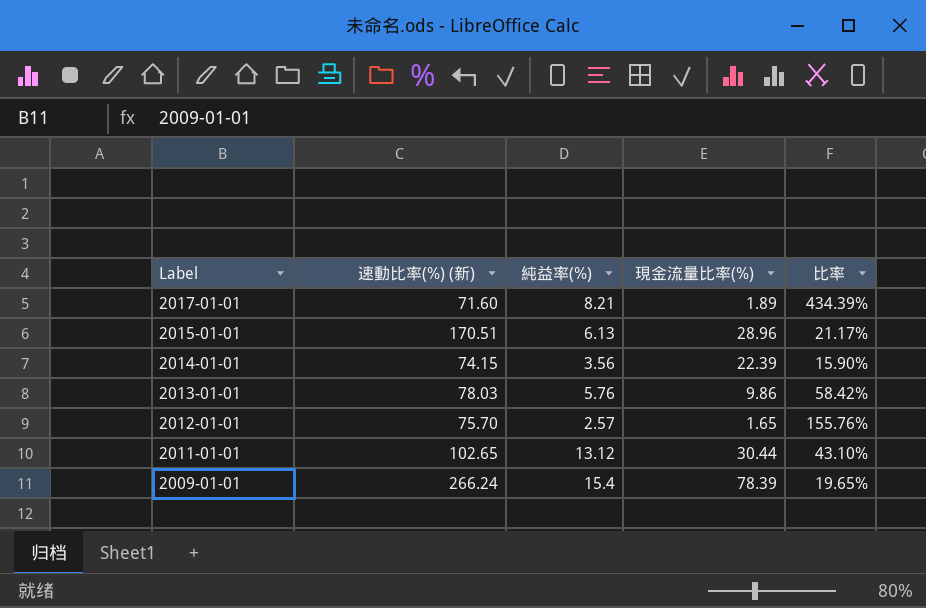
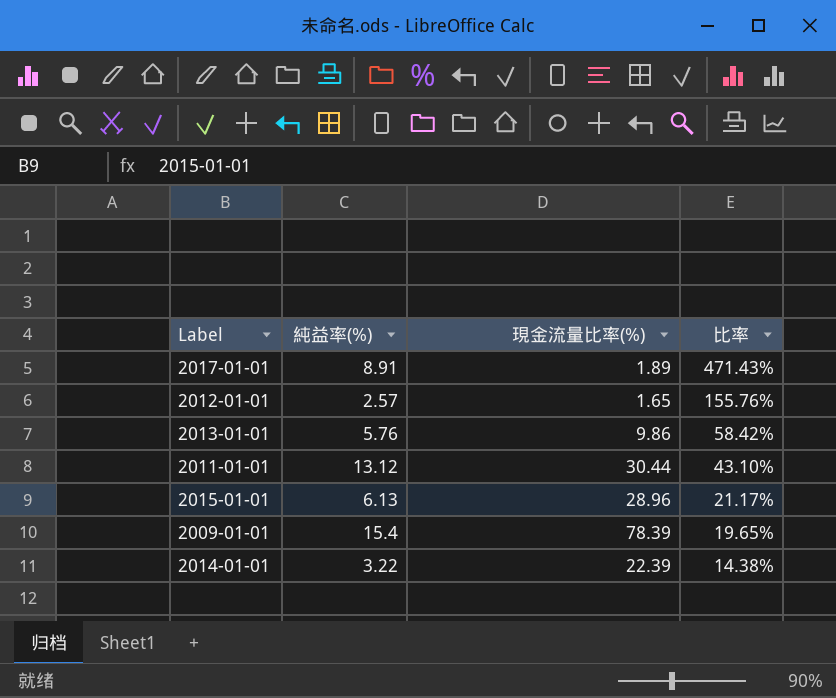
row order: Label descending -> 比率 descending
column 速動比率(%) (新) | position: 2 -> none
2017-01-01 | 純益率(%): 8.21 -> 8.91
2017-01-01 | 比率: 434.39% -> 471.43%
2014-01-01 | 純益率(%): 3.56 -> 3.22
2014-01-01 | 比率: 15.90% -> 14.38%

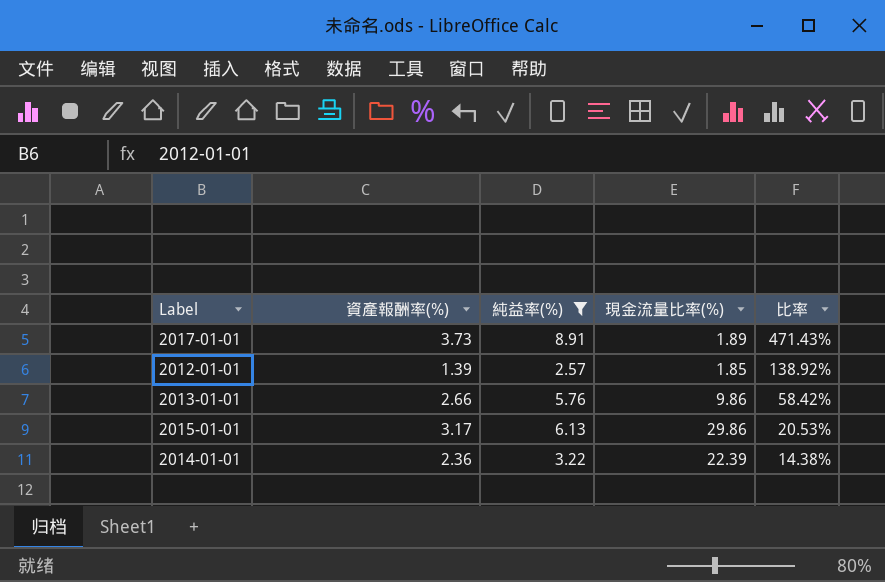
filter: none -> 純益率(%) <= 8.91
column 資產報酬率(%) | position: none -> 2
2012-01-01 | 現金流量比率(%): 1.65 -> 1.85
2012-01-01 | 比率: 155.76% -> 138.92%
2015-01-01 | 現金流量比率(%): 28.96 -> 29.86
2015-01-01 | 比率: 21.17% -> 20.53%

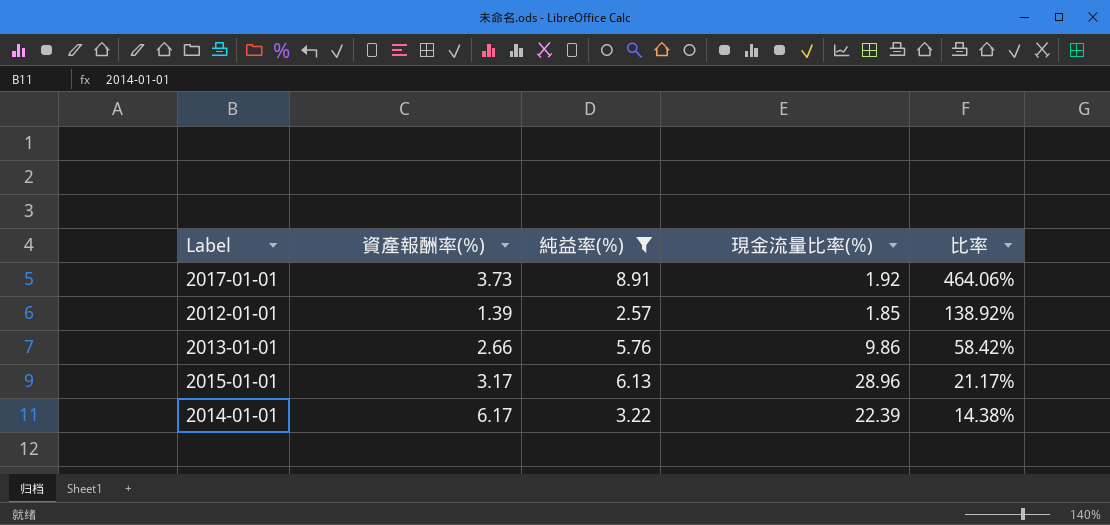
2017-01-01 | 現金流量比率(%): 1.89 -> 1.92
2017-01-01 | 比率: 471.43% -> 464.06%
2015-01-01 | 現金流量比率(%): 29.86 -> 28.96
2015-01-01 | 比率: 20.53% -> 21.17%
2014-01-01 | 資產報酬率(%): 2.36 -> 6.17

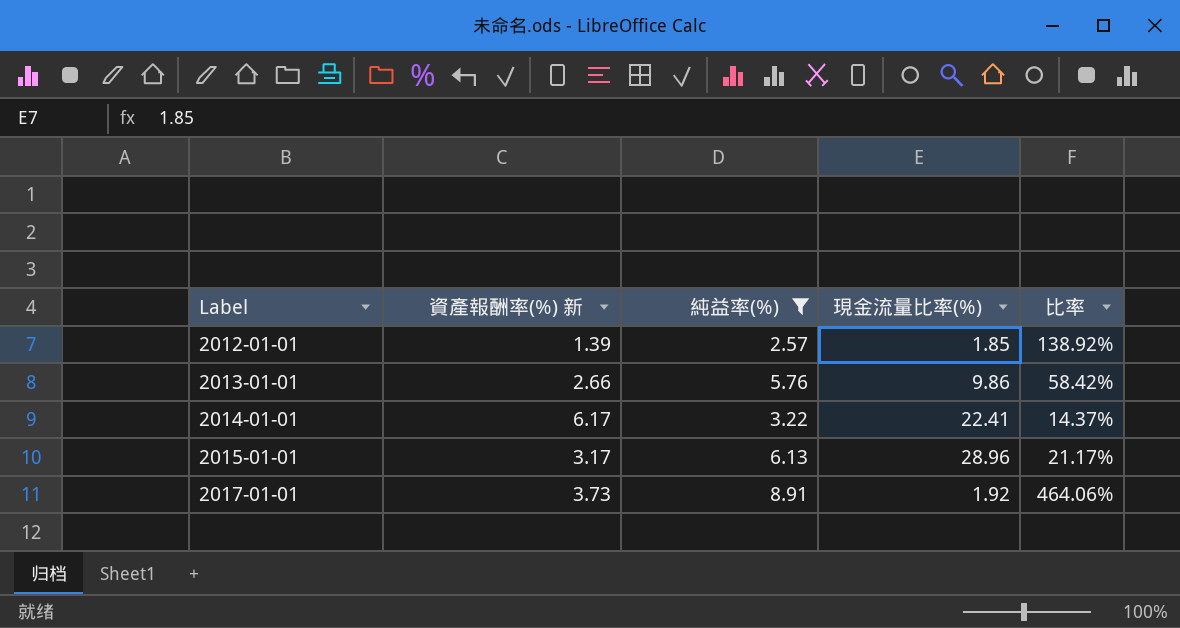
row order: 比率 descending -> Label ascending
column name: 資產報酬率(%) -> 資產報酬率(%) 新
2014-01-01 | 現金流量比率(%): 22.39 -> 22.41
2014-01-01 | 比率: 14.38% -> 14.37%

